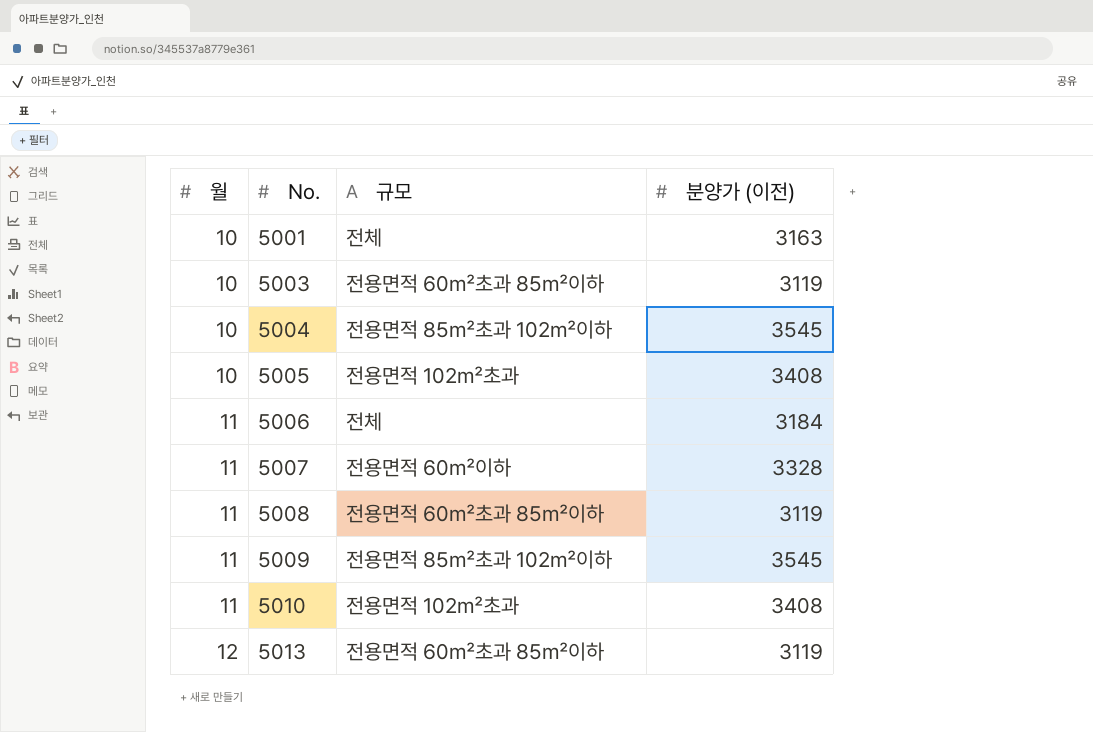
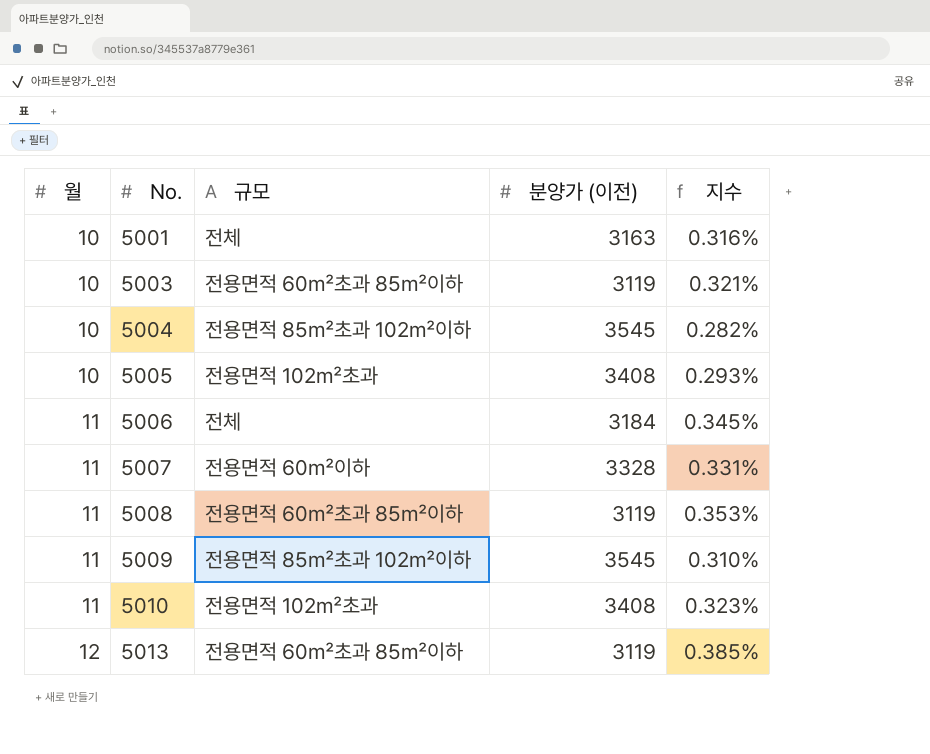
column 지수 | formula: none -> [월] / [분양가 (이전)]

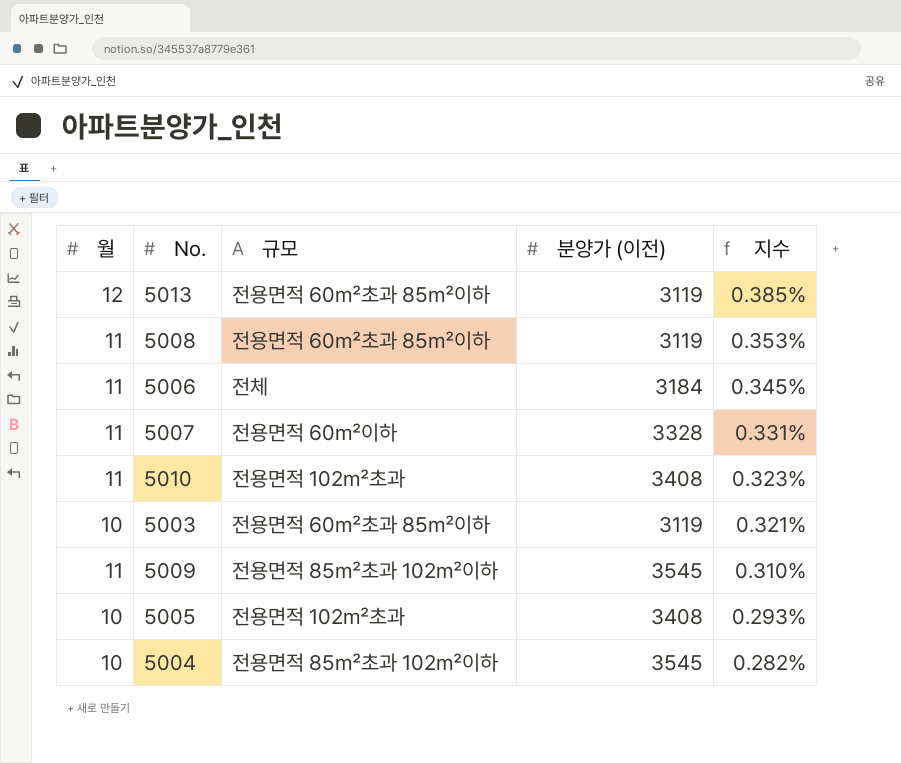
row order: 월 ascending -> 지수 descending
row 5001: 10 | 전체 | 3163 | 0.316% -> none

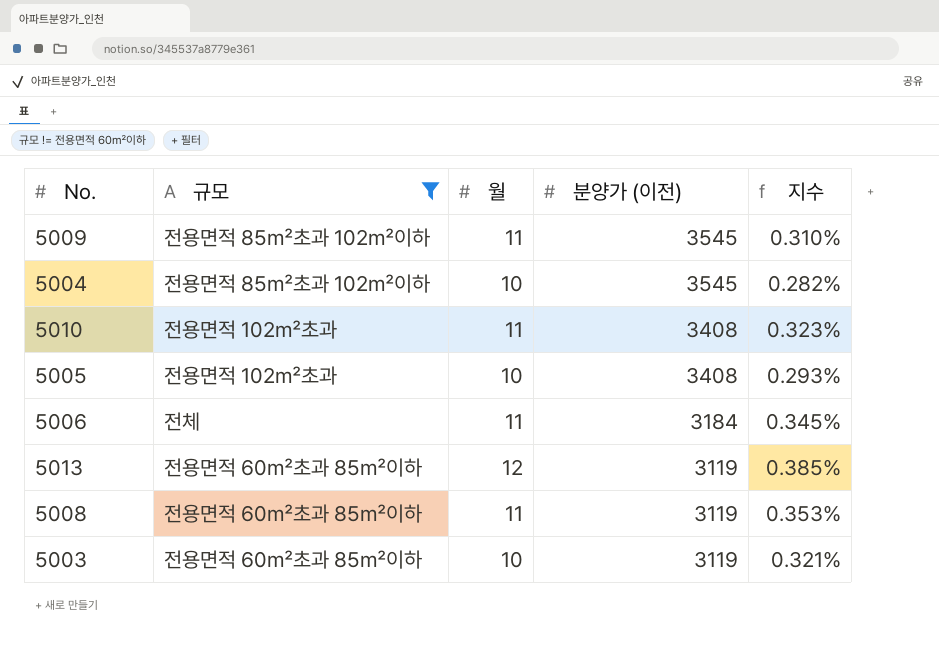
filter: none -> 규모 != 전용면적 60㎡이하
row order: 지수 descending -> 분양가 (이전) descending
column 월 | position: 1 -> 3

